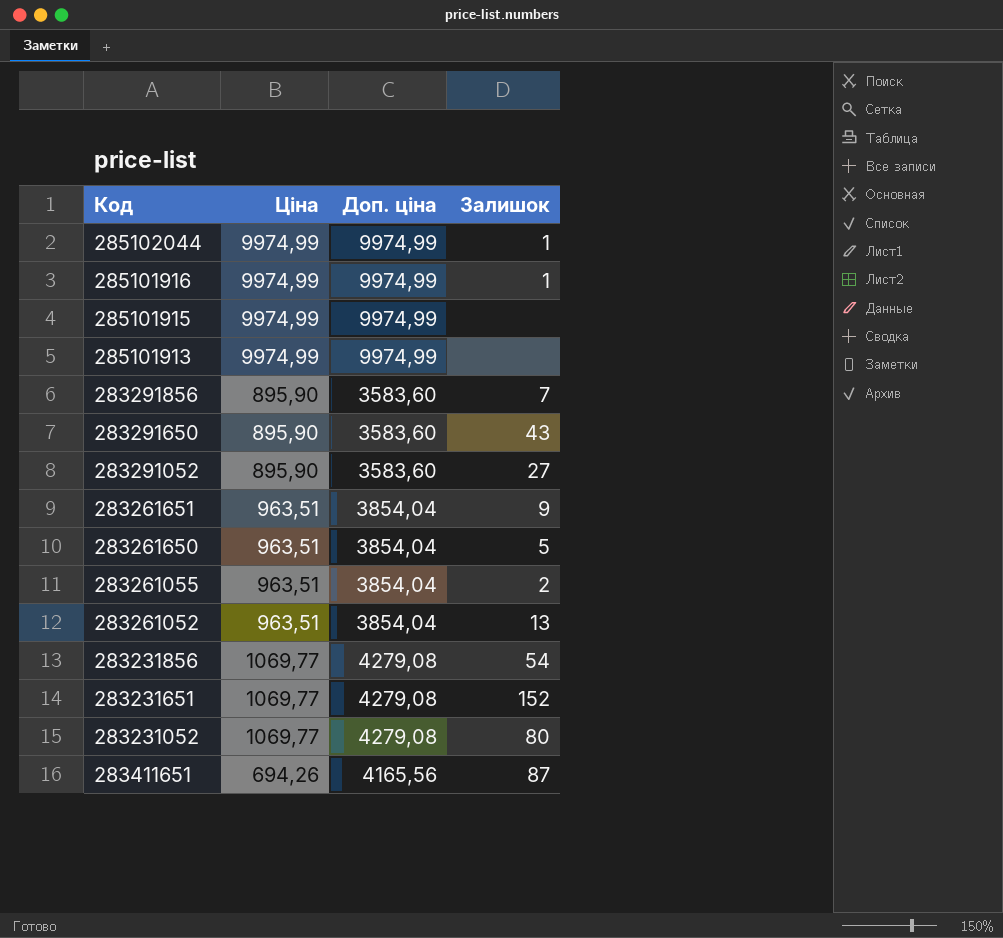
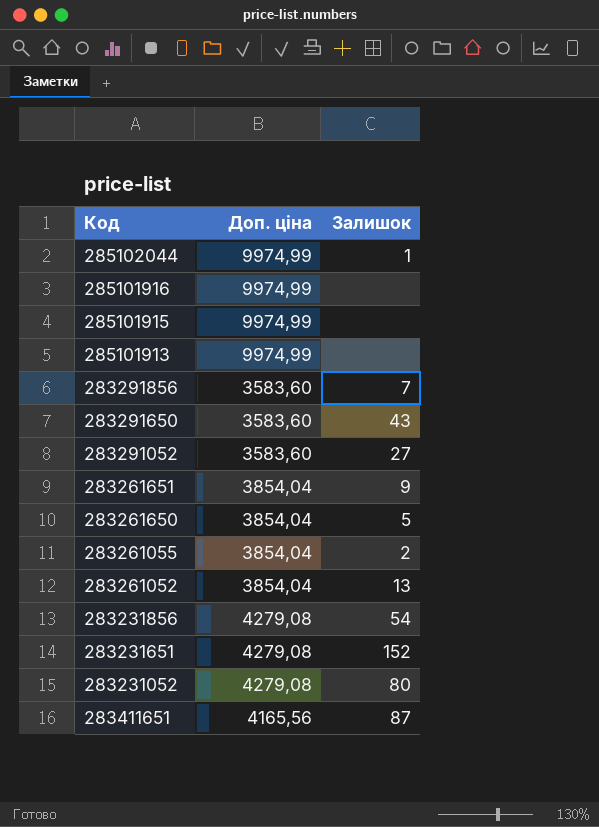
column Ціна | position: 2 -> none
285101916 | Залишок: 1 -> none

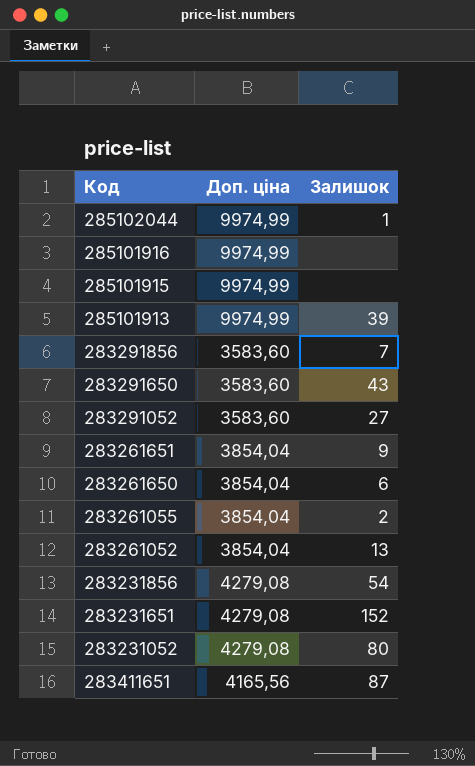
285101913 | Залишок: none -> 39
283261650 | Залишок: 5 -> 6

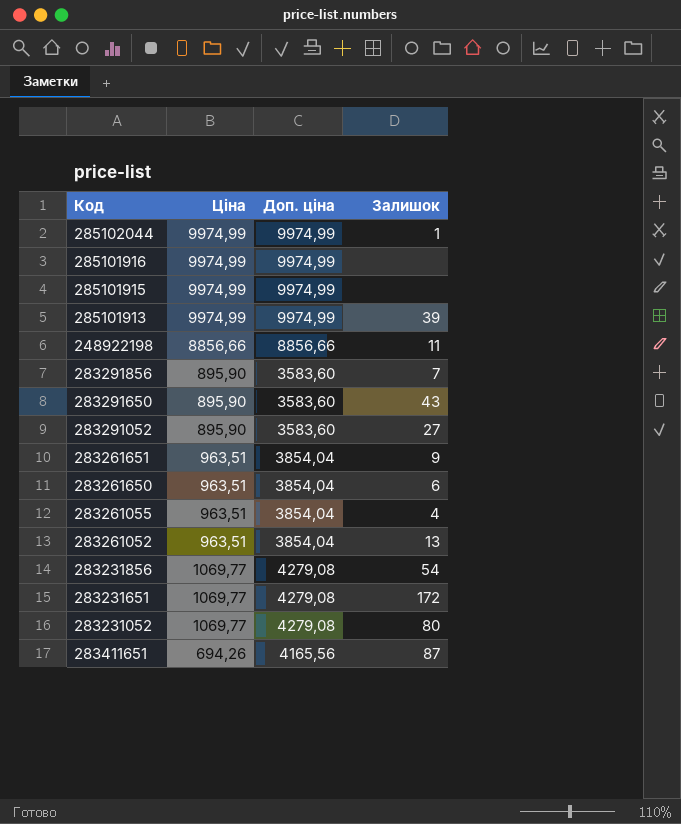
column Ціна | position: none -> 2
row 248922198: none -> 8856,66 | 8856,66 | 11
283261055 | Залишок: 2 -> 4
283231651 | Залишок: 152 -> 172

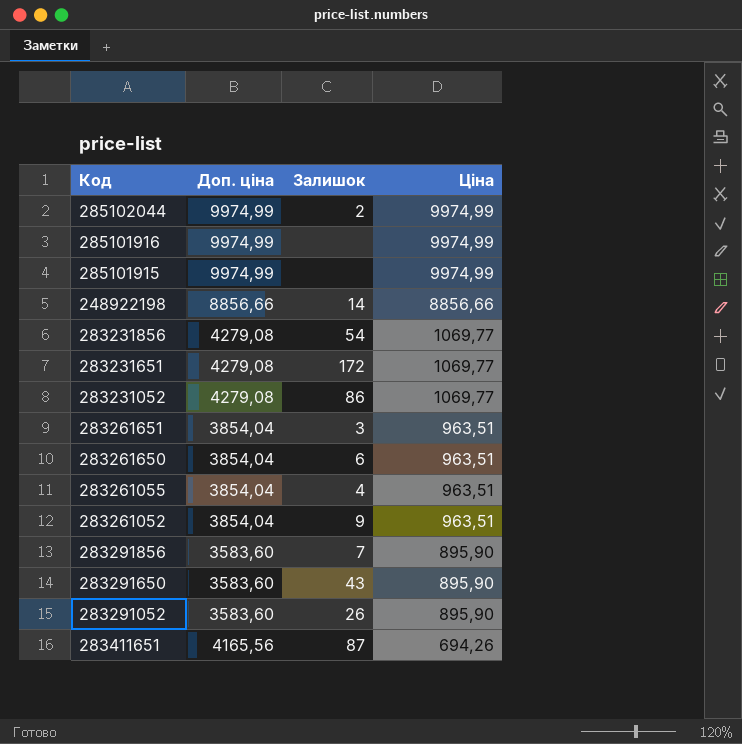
row order: none -> Ціна descending
column Ціна | position: 2 -> 4
row 285101913: 9974,99 | 9974,99 | 39 -> none
285102044 | Залишок: 1 -> 2
248922198 | Залишок: 11 -> 14
283231052 | Залишок: 80 -> 86
283261651 | Залишок: 9 -> 3
283261052 | Залишок: 13 -> 9
283291052 | Залишок: 27 -> 26

